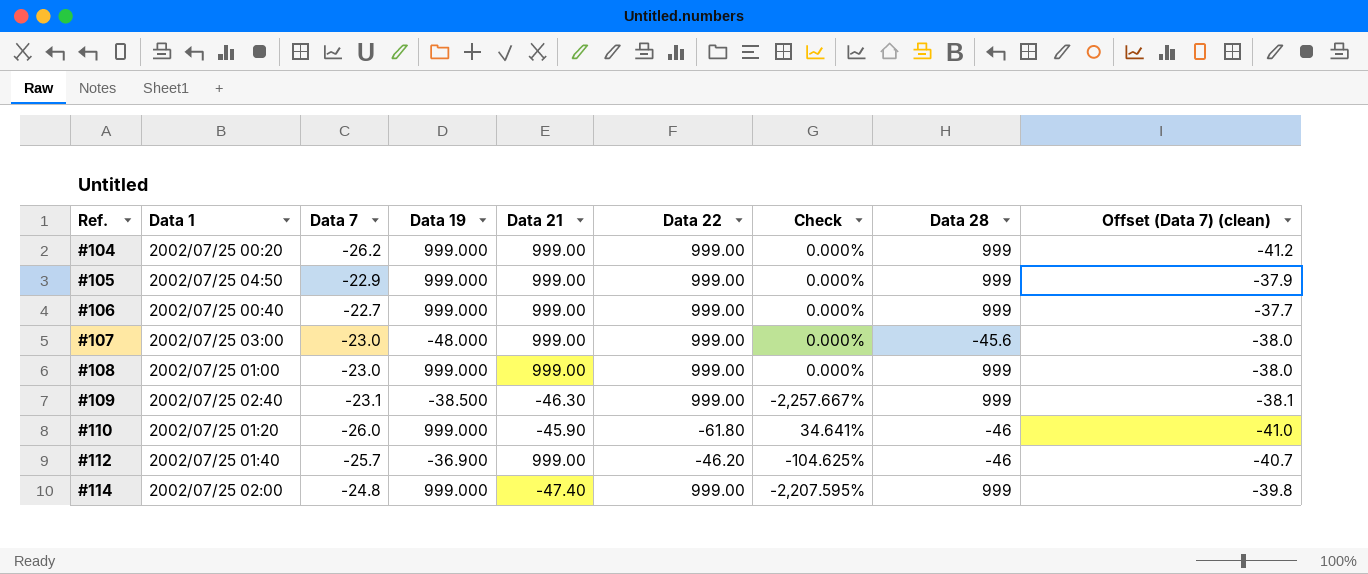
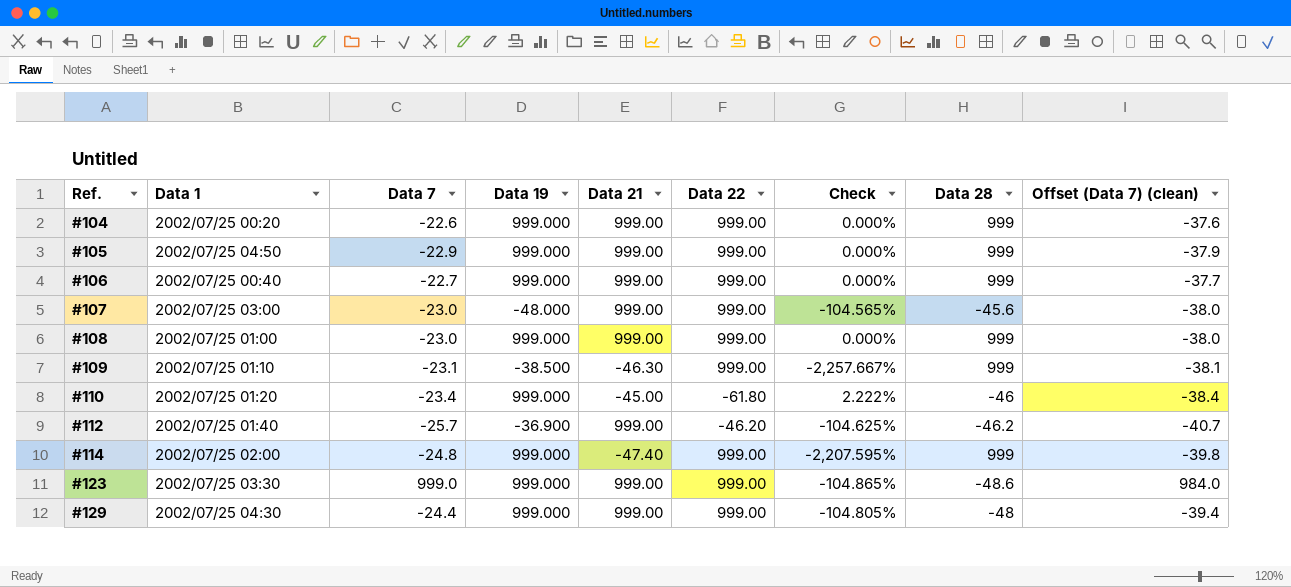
column Check | formula: ([Data 22] - [Data 21]) / [Data 21] -> ([Data 28] - [Data 21]) / [Data 21]
#104 | Data 7: -26.2 -> -22.6
#104 | Offset (Data 7) (clean): -41.2 -> -37.6
#109 | Data 1: 2002/07/25 02:40 -> 2002/07/25 01:10
#110 | Data 7: -26.0 -> -23.4
#110 | Data 21: -45.90 -> -45.00
#110 | Offset (Data 7) (clean): -41.0 -> -38.4
#112 | Data 28: -46 -> -46.2
row #123: none -> 2002/07/25 03:30 | 999.0 | 999.000 | 999.00 | 999.00 | -104.865% | -48.6 | 984.0
row #129: none -> 2002/07/25 04:30 | -24.4 | 999.000 | 999.00 | 999.00 | -104.805% | -48 | -39.4

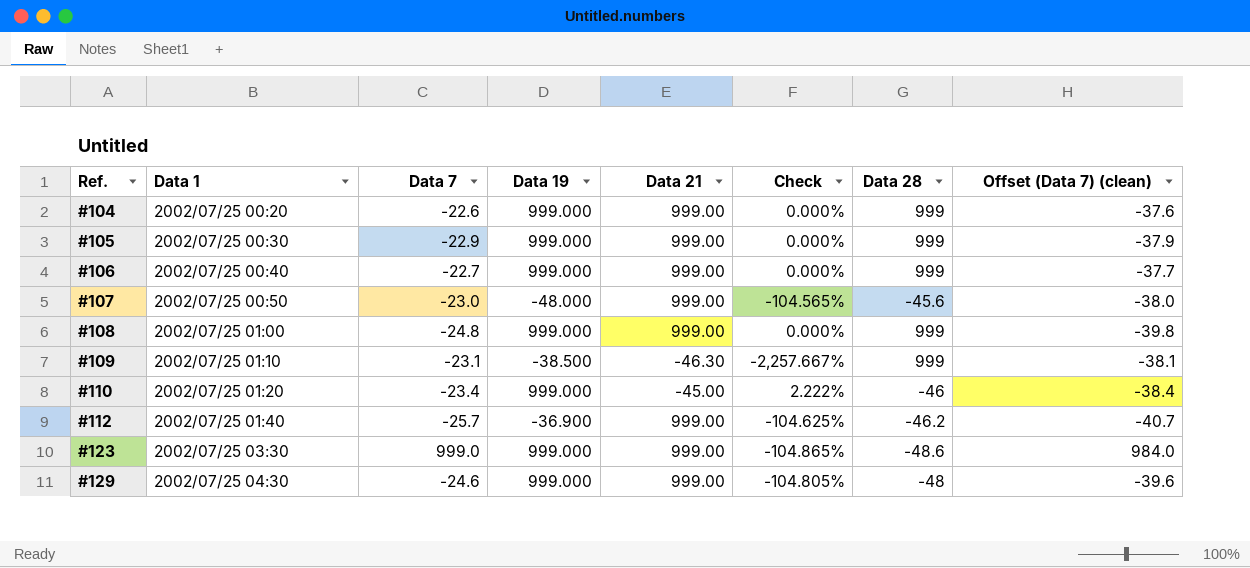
column Data 22 | position: 6 -> none
row #114: 2002/07/25 02:00 | -24.8 | 999.000 | -47.40 | 999.00 | -2,207.595% | 999 | -39.8 -> none
#105 | Data 1: 2002/07/25 04:50 -> 2002/07/25 00:30
#107 | Data 1: 2002/07/25 03:00 -> 2002/07/25 00:50
#108 | Data 7: -23.0 -> -24.8
#108 | Offset (Data 7) (clean): -38.0 -> -39.8
#129 | Data 7: -24.4 -> -24.6
#129 | Offset (Data 7) (clean): -39.4 -> -39.6

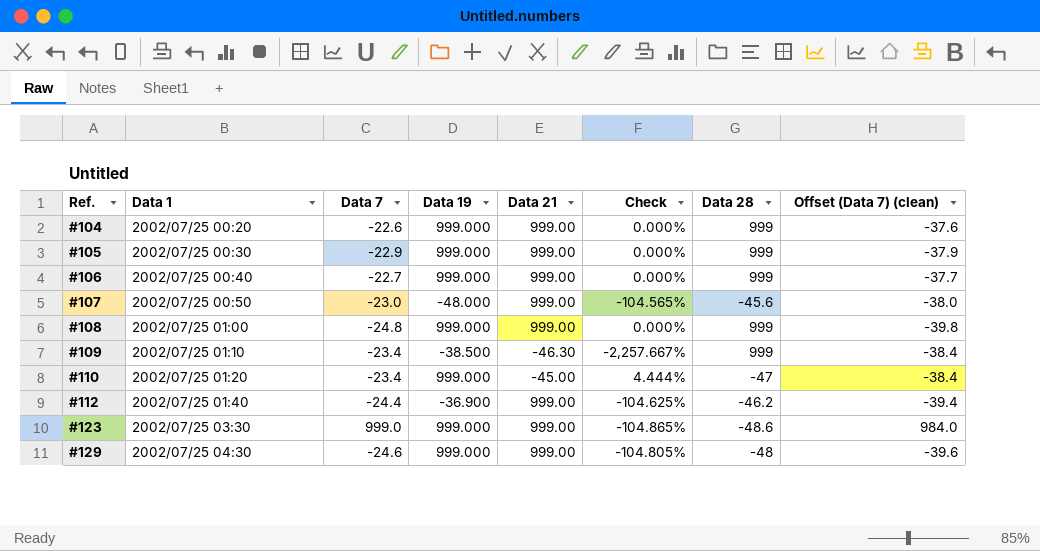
#109 | Data 7: -23.1 -> -23.4
#109 | Offset (Data 7) (clean): -38.1 -> -38.4
#110 | Check: 2.222% -> 4.444%
#110 | Data 28: -46 -> -47
#112 | Data 7: -25.7 -> -24.4
#112 | Offset (Data 7) (clean): -40.7 -> -39.4

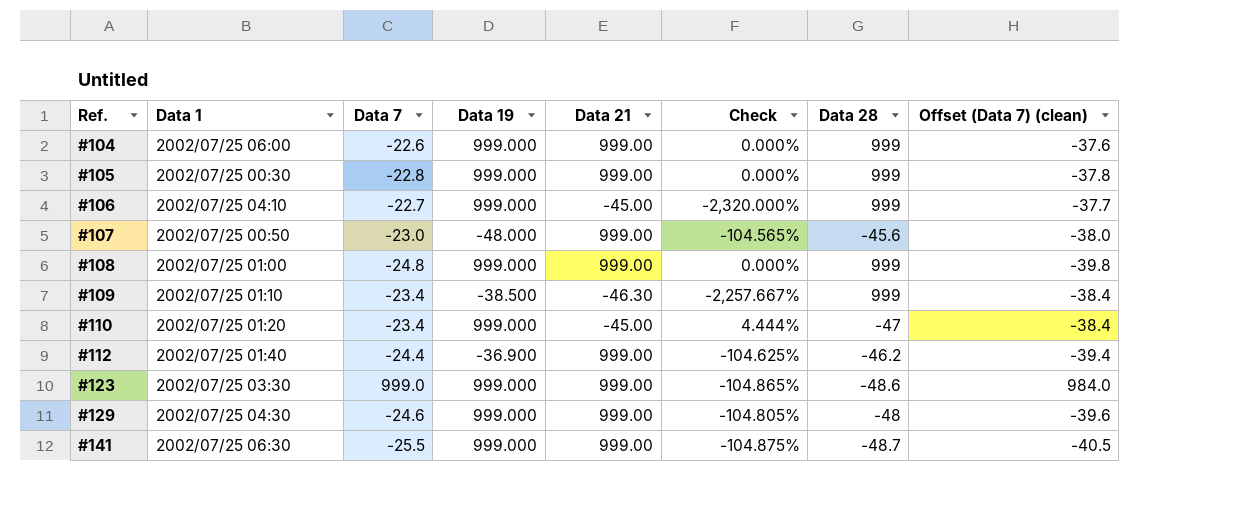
#104 | Data 1: 2002/07/25 00:20 -> 2002/07/25 06:00
#105 | Data 7: -22.9 -> -22.8
#105 | Offset (Data 7) (clean): -37.9 -> -37.8
#106 | Data 1: 2002/07/25 00:40 -> 2002/07/25 04:10
#106 | Data 21: 999.00 -> -45.00
#106 | Check: 0.000% -> -2,320.000%
row #141: none -> 2002/07/25 06:30 | -25.5 | 999.000 | 999.00 | -104.875% | -48.7 | -40.5

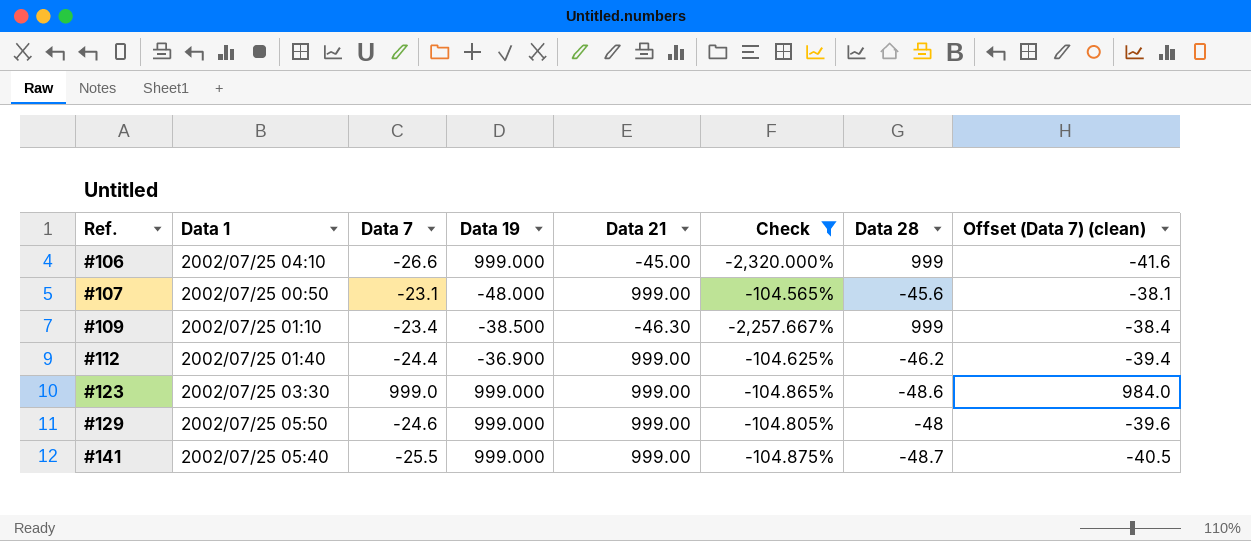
filter: none -> Check <= -104.565%
#106 | Data 7: -22.7 -> -26.6
#106 | Offset (Data 7) (clean): -37.7 -> -41.6
#107 | Data 7: -23.0 -> -23.1
#107 | Offset (Data 7) (clean): -38.0 -> -38.1
#129 | Data 1: 2002/07/25 04:30 -> 2002/07/25 05:50
#141 | Data 1: 2002/07/25 06:30 -> 2002/07/25 05:40

